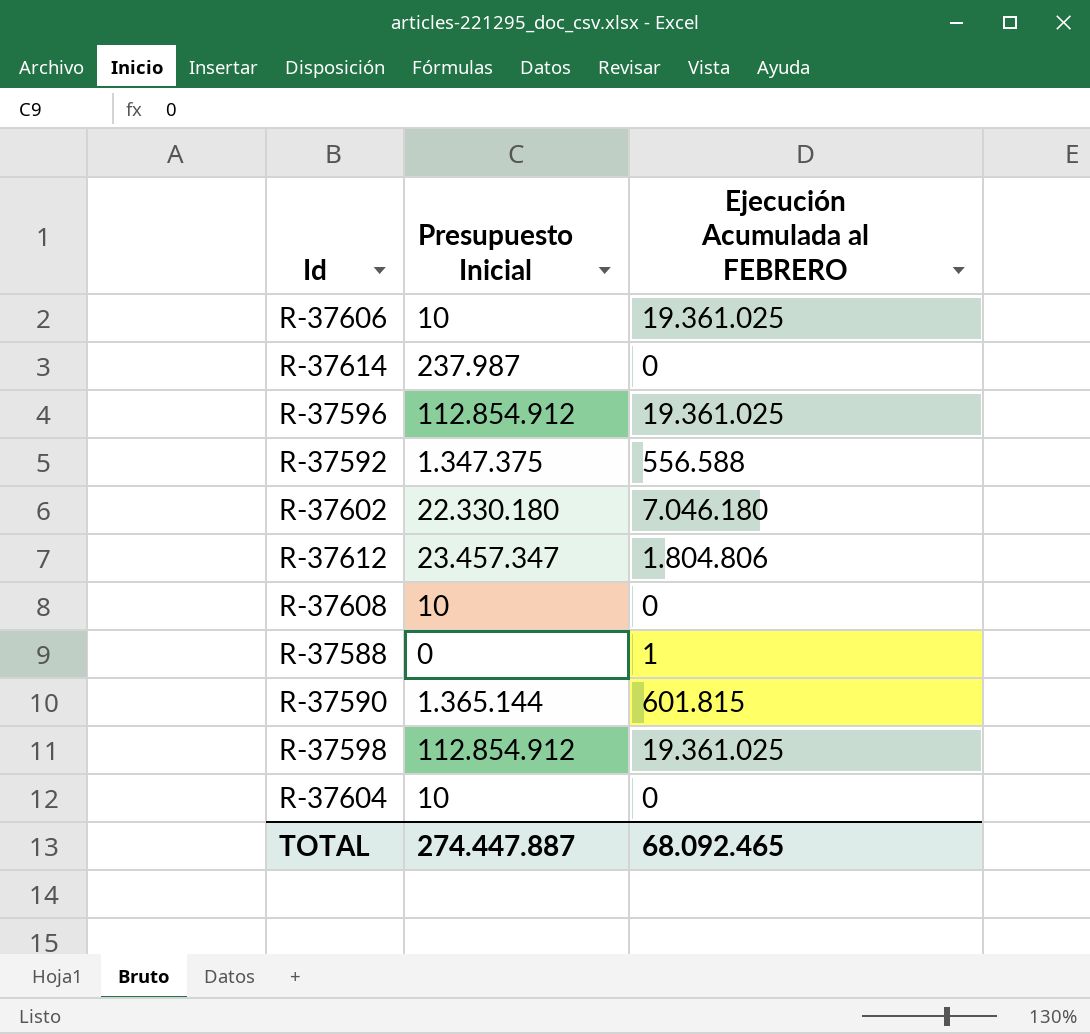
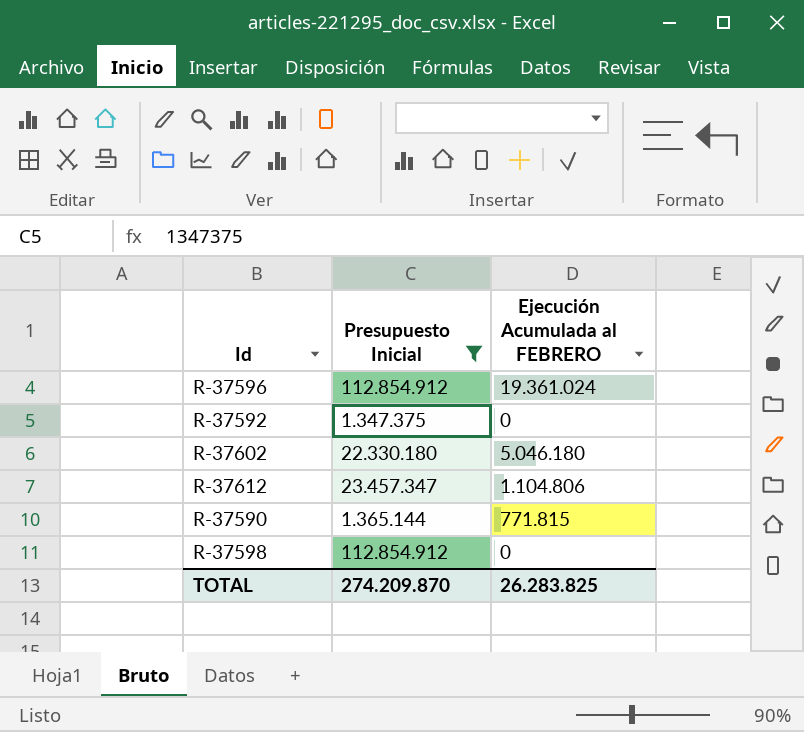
filter: none -> Presupuesto Inicial >= 1.347.375
R-37596 | Ejecución Acumulada al FEBRERO: 19.361.025 -> 19.361.024
R-37592 | Ejecución Acumulada al FEBRERO: 556.588 -> 0
R-37602 | Ejecución Acumulada al FEBRERO: 7.046.180 -> 5.046.180
R-37612 | Ejecución Acumulada al FEBRERO: 1.804.806 -> 1.104.806
R-37590 | Ejecución Acumulada al FEBRERO: 601.815 -> 771.815
R-37598 | Ejecución Acumulada al FEBRERO: 19.361.025 -> 0
TOTAL | Presupuesto Inicial: 274.447.887 -> 274.209.870
TOTAL | Ejecución Acumulada al FEBRERO: 68.092.465 -> 26.283.825

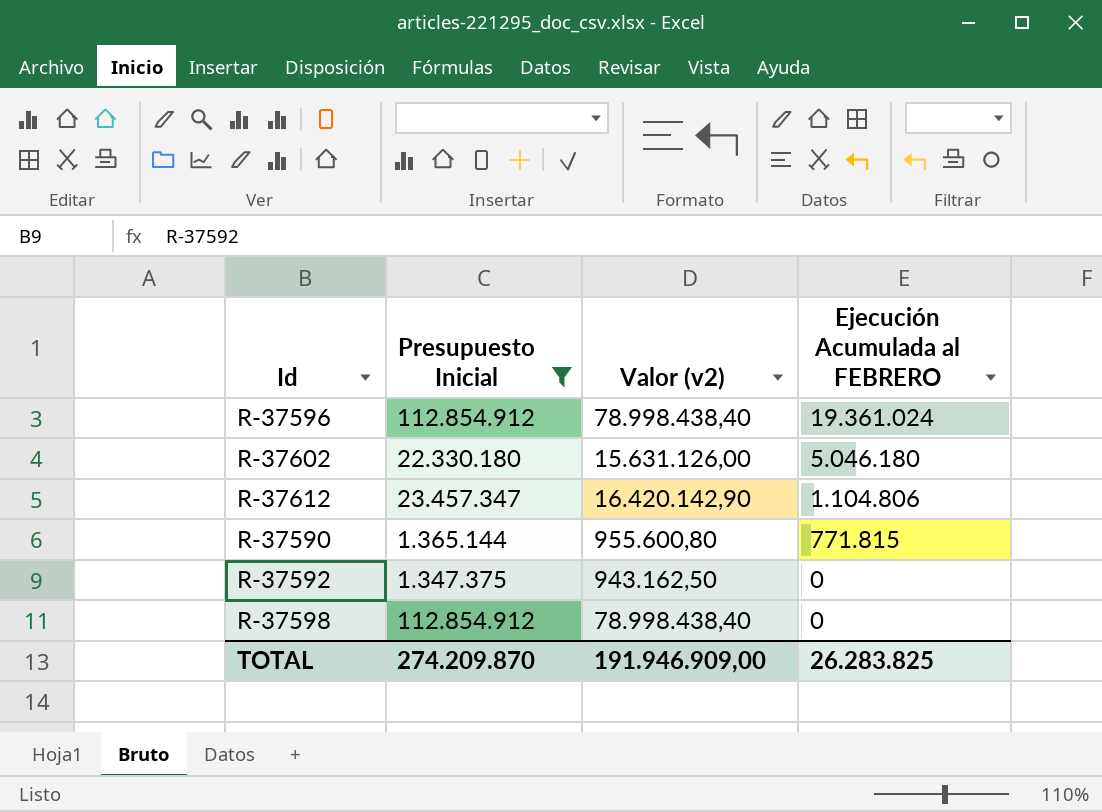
row order: none -> Ejecución Acumulada al FEBRERO descending
column Valor (v2) | formula: none -> [Presupuesto Inicial] * 0,7

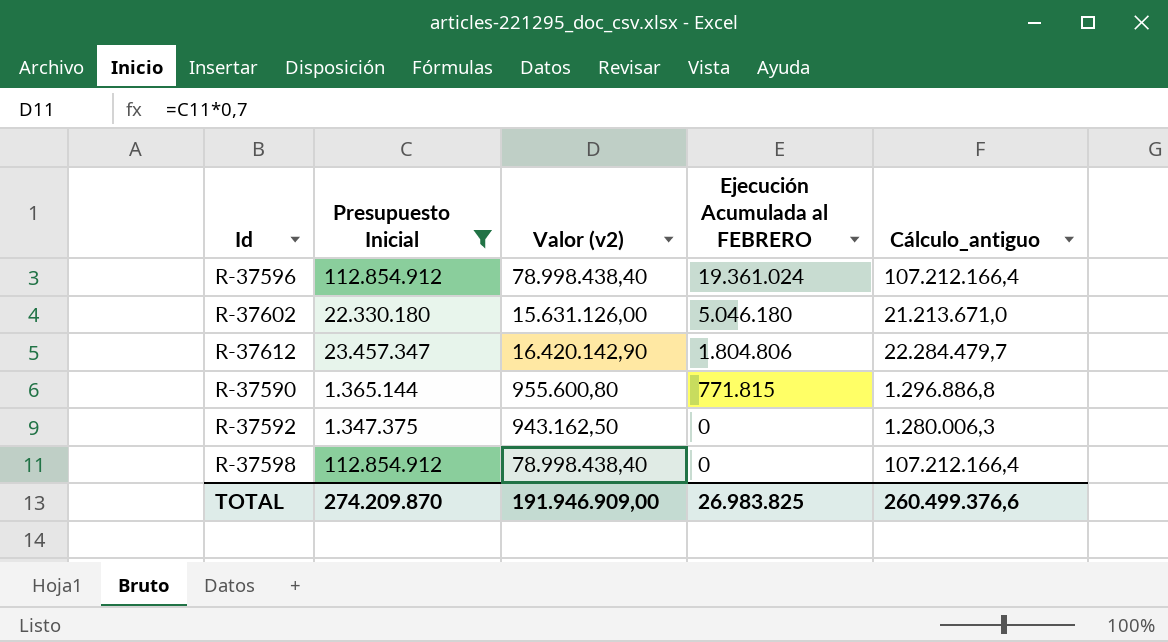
column Cálculo_antiguo | formula: none -> [Presupuesto Inicial] * 0,95
R-37612 | Ejecución Acumulada al FEBRERO: 1.104.806 -> 1.804.806
TOTAL | Ejecución Acumulada al FEBRERO: 26.283.825 -> 26.983.825

